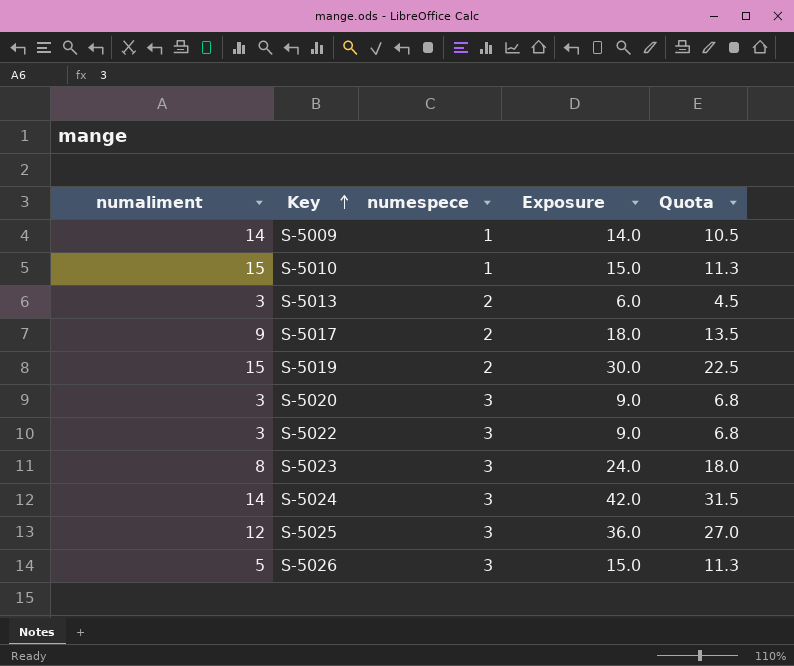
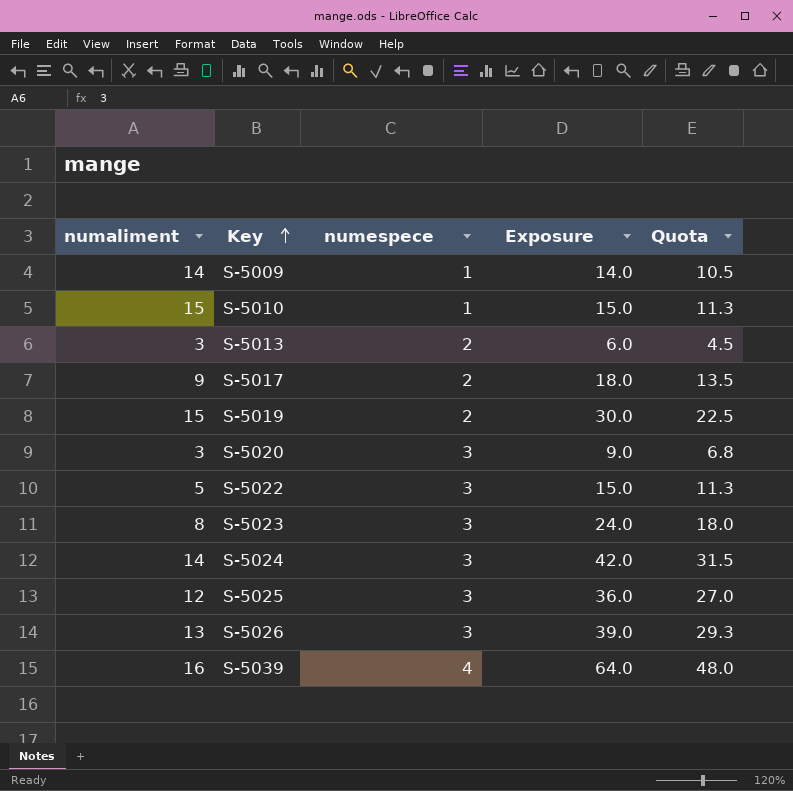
S-5022 | numaliment: 3 -> 5
S-5022 | Exposure: 9.0 -> 15.0
S-5022 | Quota: 6.8 -> 11.3
S-5026 | numaliment: 5 -> 13
S-5026 | Exposure: 15.0 -> 39.0
S-5026 | Quota: 11.3 -> 29.3
row S-5039: none -> 16 | 4 | 64.0 | 48.0

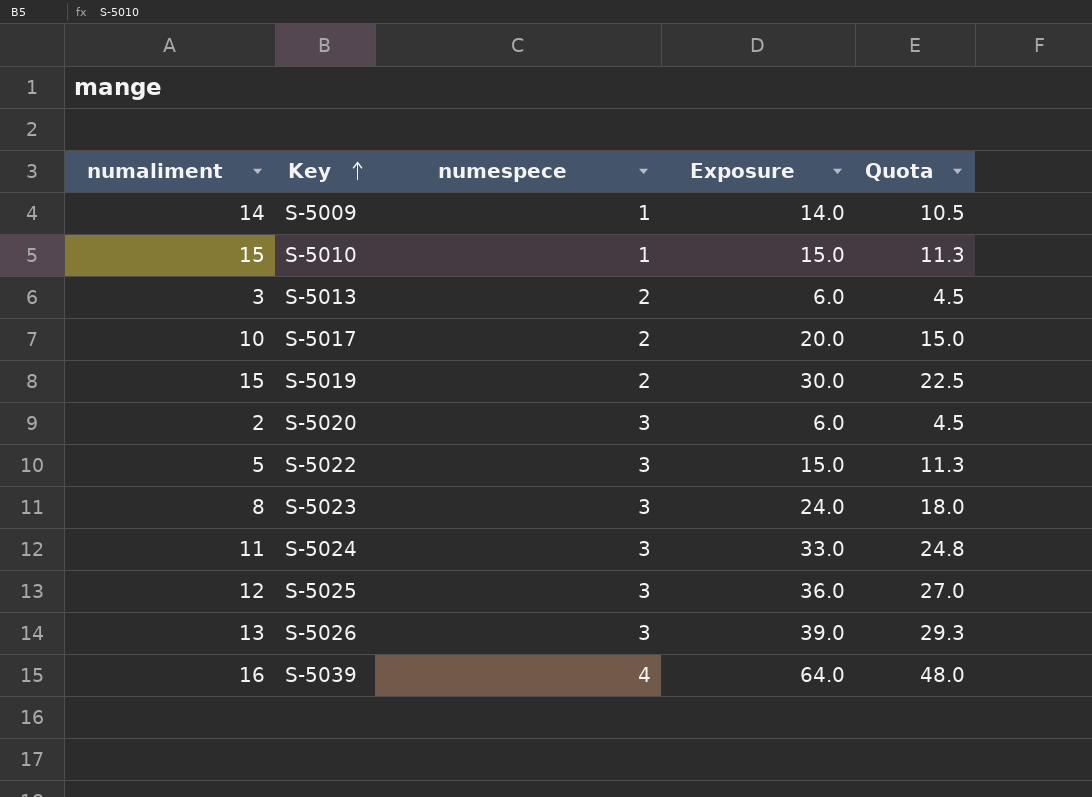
S-5017 | numaliment: 9 -> 10
S-5017 | Exposure: 18.0 -> 20.0
S-5017 | Quota: 13.5 -> 15.0
S-5020 | numaliment: 3 -> 2
S-5020 | Exposure: 9.0 -> 6.0
S-5020 | Quota: 6.8 -> 4.5
S-5024 | numaliment: 14 -> 11
S-5024 | Exposure: 42.0 -> 33.0
S-5024 | Quota: 31.5 -> 24.8

